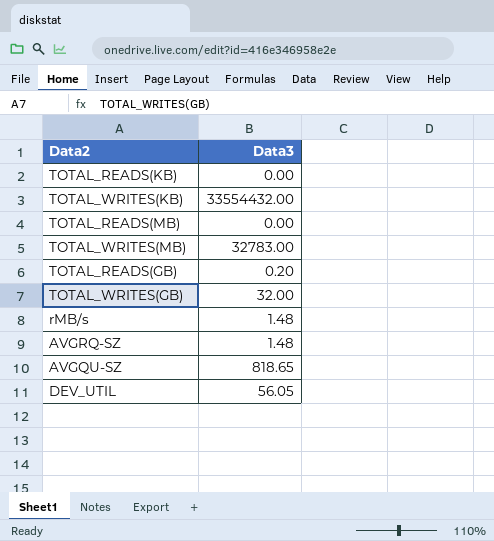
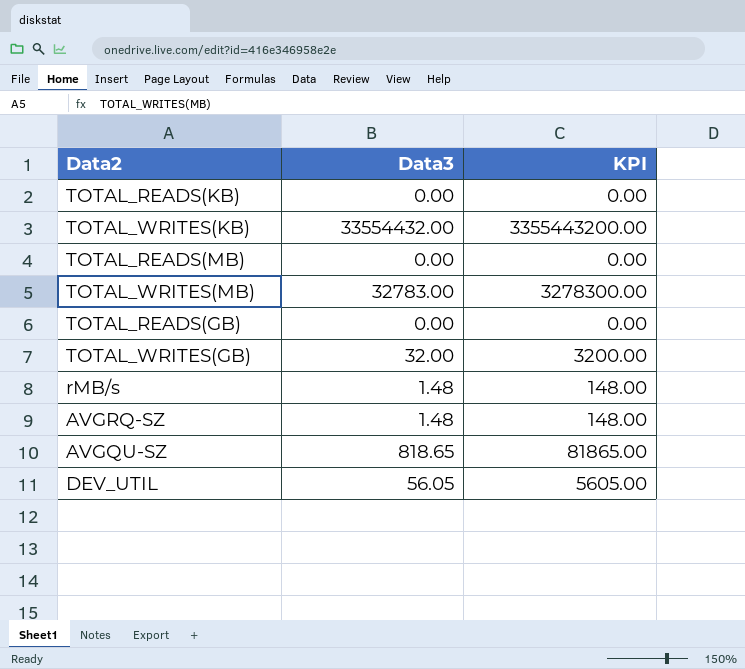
column KPI | formula: none -> [Data3] * 100
TOTAL_READS(GB) | Data3: 0.20 -> 0.00

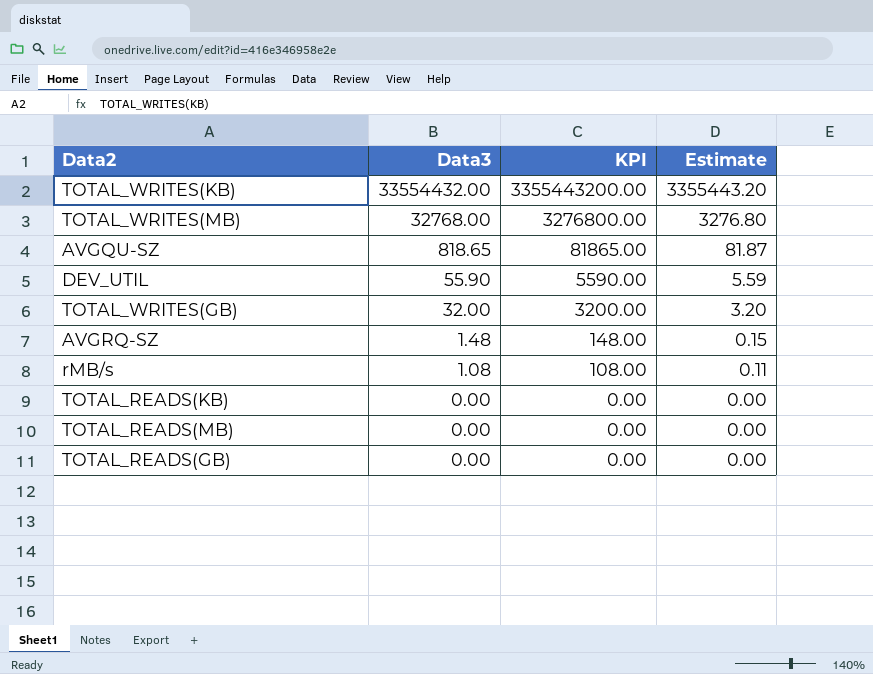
row order: none -> Data3 descending
column Estimate | formula: none -> [Data3] * 0.1
TOTAL_WRITES(MB) | Data3: 32783.00 -> 32768.00
TOTAL_WRITES(MB) | KPI: 3278300.00 -> 3276800.00
DEV_UTIL | Data3: 56.05 -> 55.90
DEV_UTIL | KPI: 5605.00 -> 5590.00
rMB/s | Data3: 1.48 -> 1.08
rMB/s | KPI: 148.00 -> 108.00

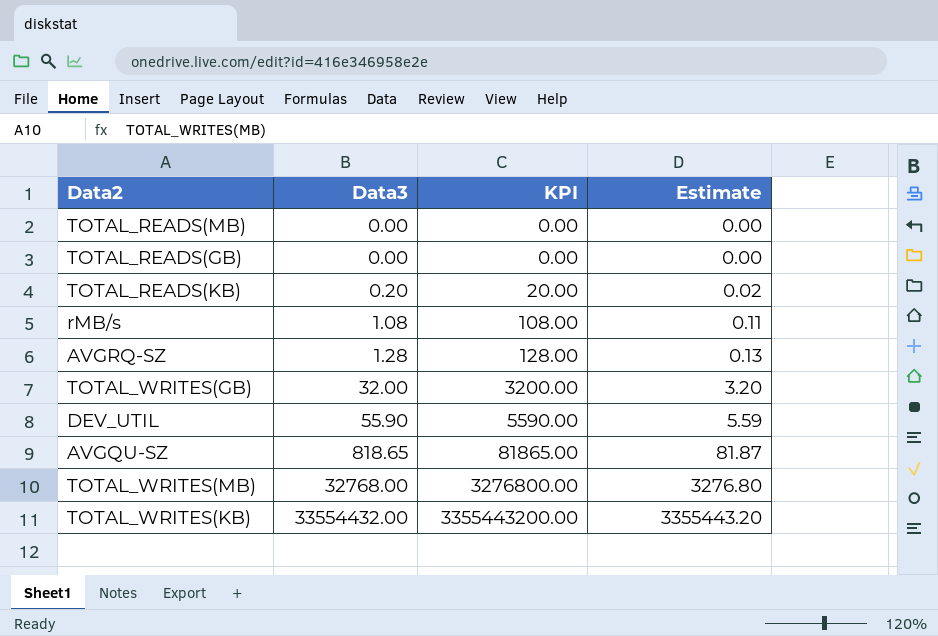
row order: Data3 descending -> Data3 ascending
TOTAL_READS(KB) | Data3: 0.00 -> 0.20
TOTAL_READS(KB) | KPI: 0.00 -> 20.00
TOTAL_READS(KB) | Estimate: 0.00 -> 0.02
AVGRQ-SZ | Data3: 1.48 -> 1.28
AVGRQ-SZ | KPI: 148.00 -> 128.00
AVGRQ-SZ | Estimate: 0.15 -> 0.13

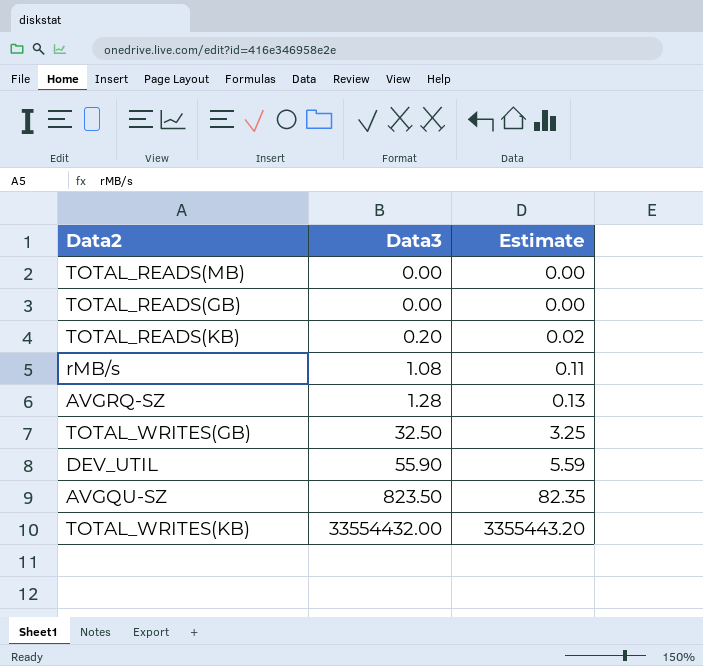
column KPI | formula: [Data3] * 100 -> none
row TOTAL_WRITES(MB): 32768.00 | 3276800.00 | 3276.80 -> none
TOTAL_WRITES(GB) | Data3: 32.00 -> 32.50
TOTAL_WRITES(GB) | Estimate: 3.20 -> 3.25
AVGQU-SZ | Data3: 818.65 -> 823.50
AVGQU-SZ | Estimate: 81.87 -> 82.35

